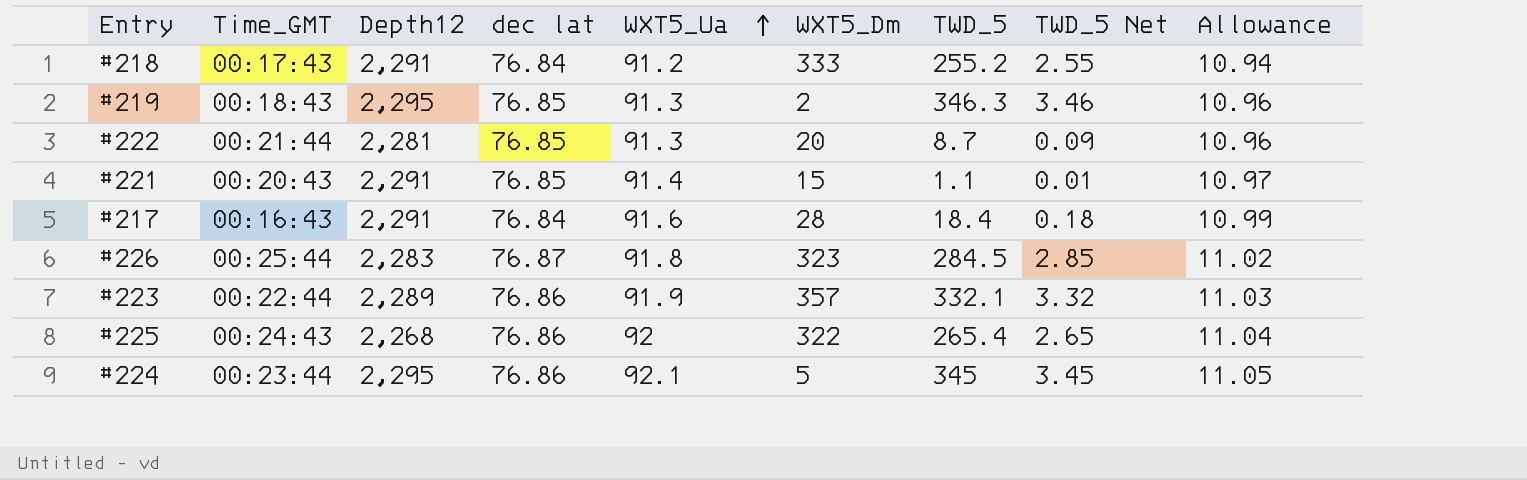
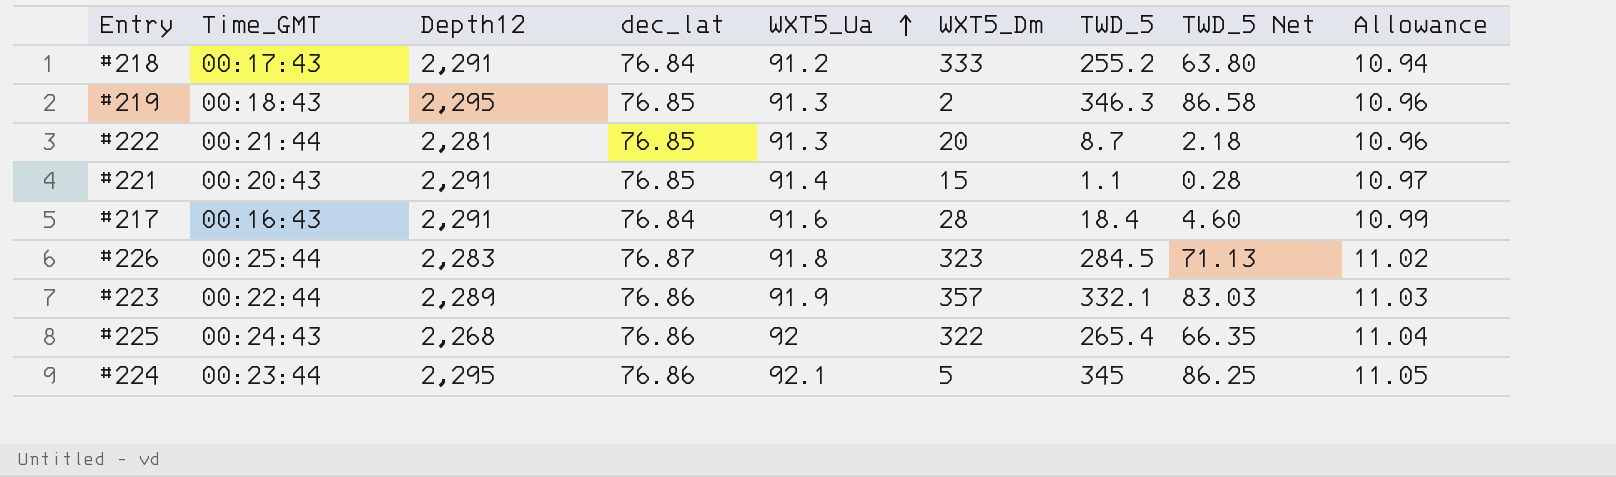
column name: dec lat -> dec_lat
column TWD_5 Net | formula: [TWD_5] * 0.01 -> [TWD_5] * 0.25

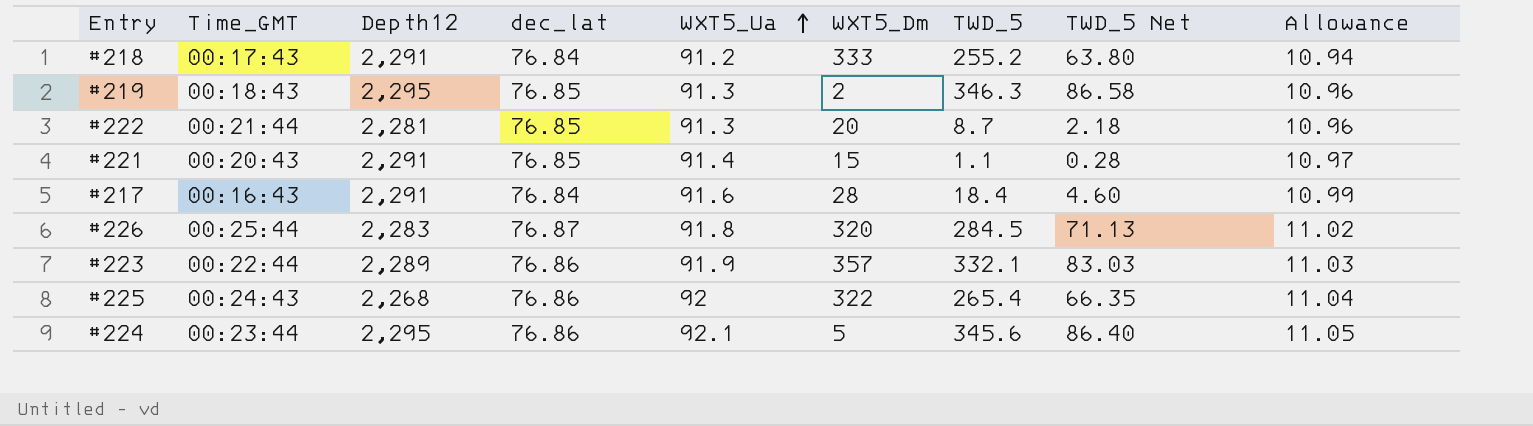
#226 | WXT5_Dm: 323 -> 320
#224 | TWD_5: 345 -> 345.6
#224 | TWD_5 Net: 86.25 -> 86.40

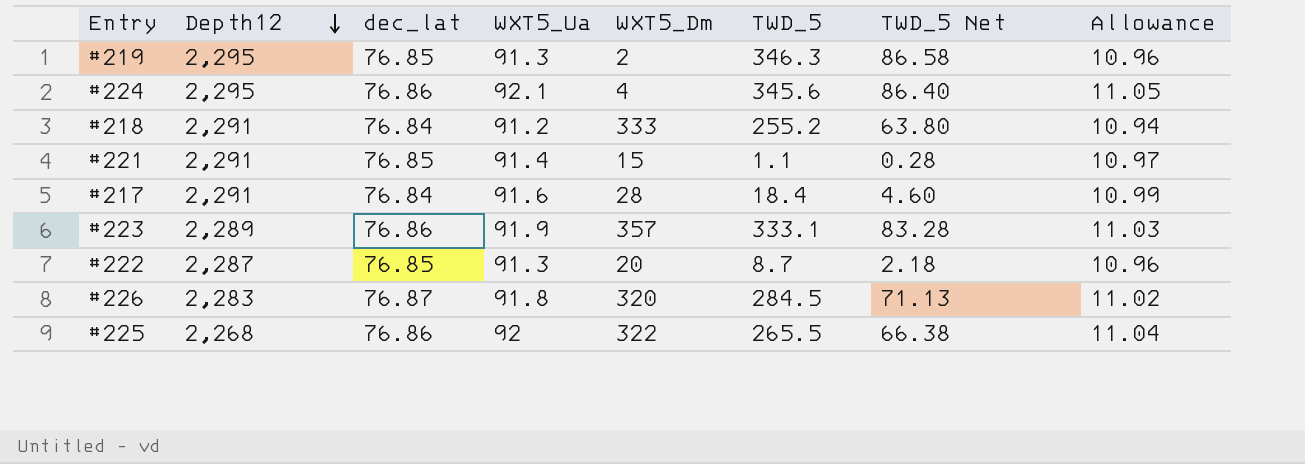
row order: WXT5_Ua ascending -> Depth12 descending
column Time_GMT | position: 2 -> none
#224 | WXT5_Dm: 5 -> 4
#223 | TWD_5: 332.1 -> 333.1
#223 | TWD_5 Net: 83.03 -> 83.28
#222 | Depth12: 2,281 -> 2,287
#225 | TWD_5: 265.4 -> 265.5
#225 | TWD_5 Net: 66.35 -> 66.38

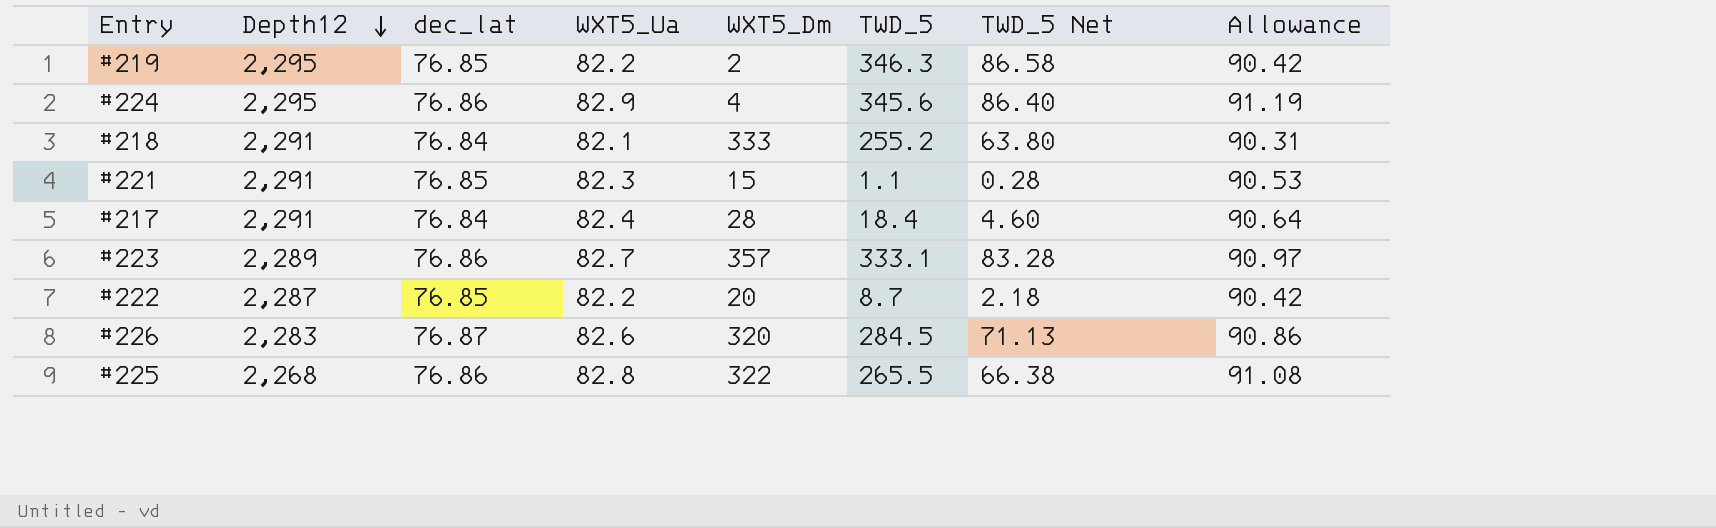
column Allowance | formula: [WXT5_Ua] * 0.12 -> [WXT5_Ua] * 1.1
#219 | WXT5_Ua: 91.3 -> 82.2
#224 | WXT5_Ua: 92.1 -> 82.9
#218 | WXT5_Ua: 91.2 -> 82.1
#221 | WXT5_Ua: 91.4 -> 82.3
#217 | WXT5_Ua: 91.6 -> 82.4
#223 | WXT5_Ua: 91.9 -> 82.7
#222 | WXT5_Ua: 91.3 -> 82.2
#226 | WXT5_Ua: 91.8 -> 82.6
#225 | WXT5_Ua: 92 -> 82.8

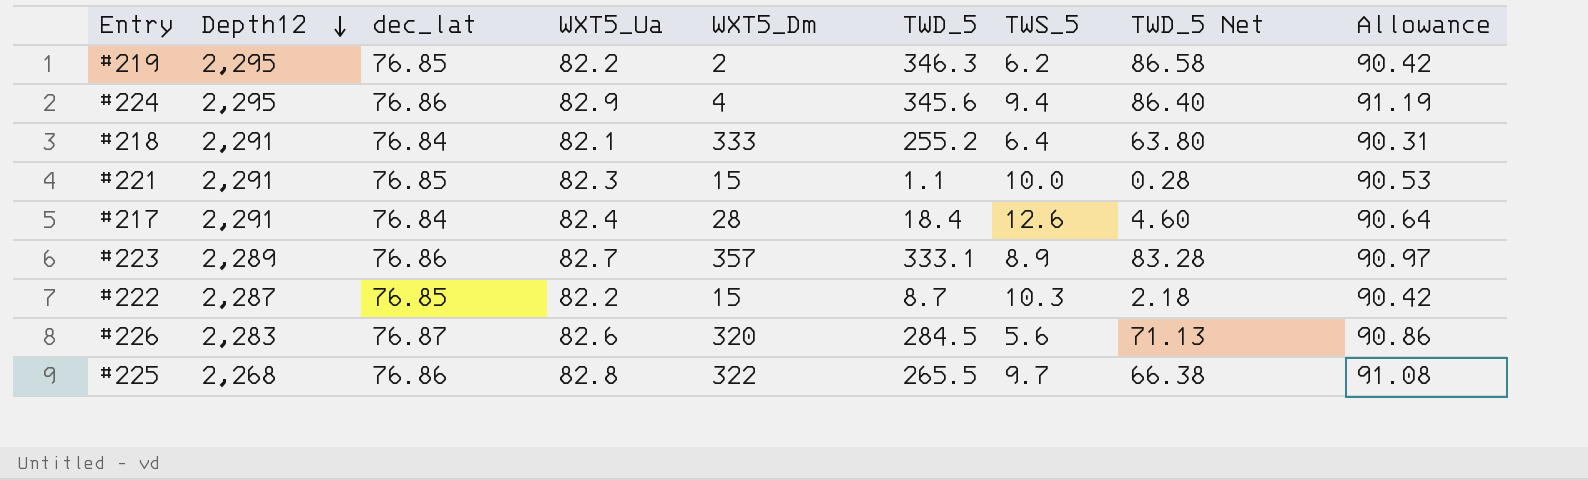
column TWS_5 | position: none -> 7
#222 | WXT5_Dm: 20 -> 15

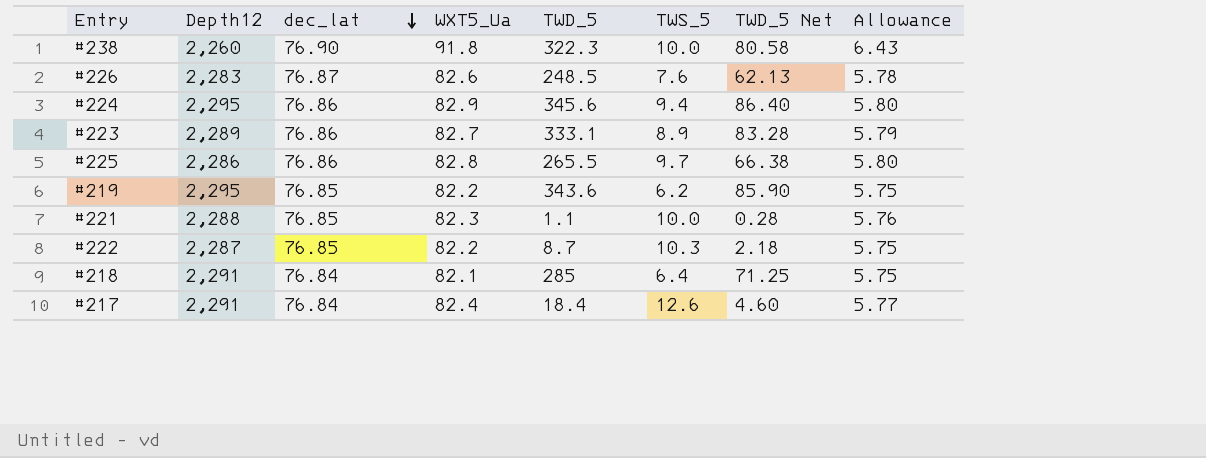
row order: Depth12 descending -> dec_lat descending
column WXT5_Dm | position: 5 -> none
column Allowance | formula: [WXT5_Ua] * 1.1 -> [WXT5_Ua] * 0.07
row #238: none -> 2,260 | 76.90 | 91.8 | 322.3 | 10.0 | 80.58 | 6.43
#226 | TWD_5: 284.5 -> 248.5
#226 | TWS_5: 5.6 -> 7.6
#226 | TWD_5 Net: 71.13 -> 62.13
#225 | Depth12: 2,268 -> 2,286
#219 | TWD_5: 346.3 -> 343.6
#219 | TWD_5 Net: 86.58 -> 85.90
#221 | Depth12: 2,291 -> 2,288
#218 | TWD_5: 255.2 -> 285
#218 | TWD_5 Net: 63.80 -> 71.25

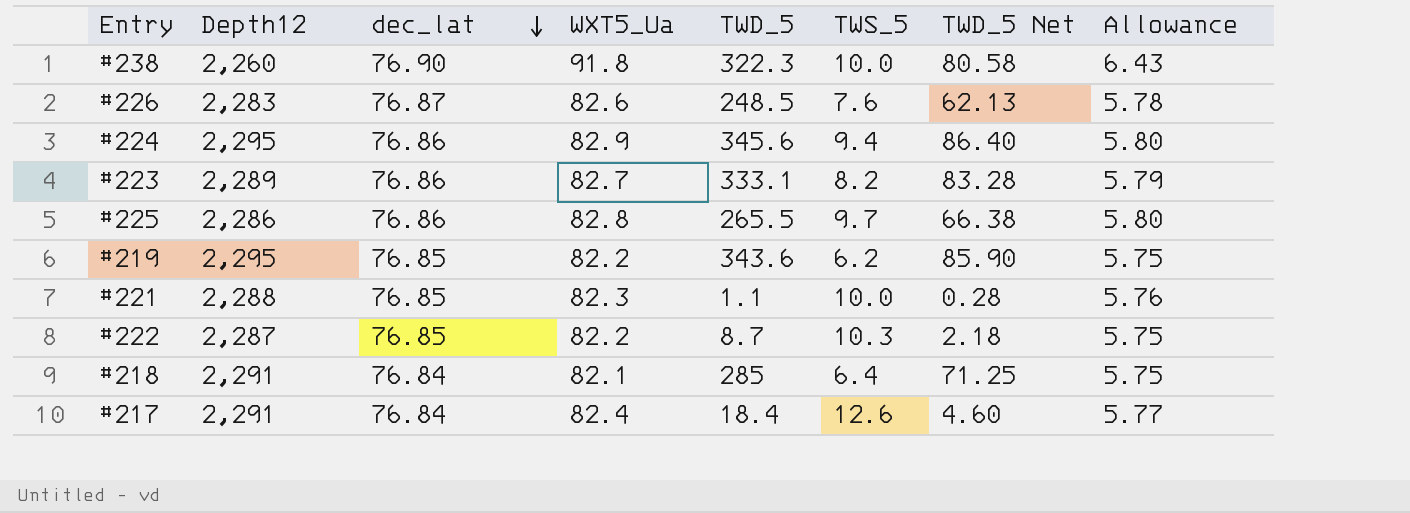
#223 | TWS_5: 8.9 -> 8.2

